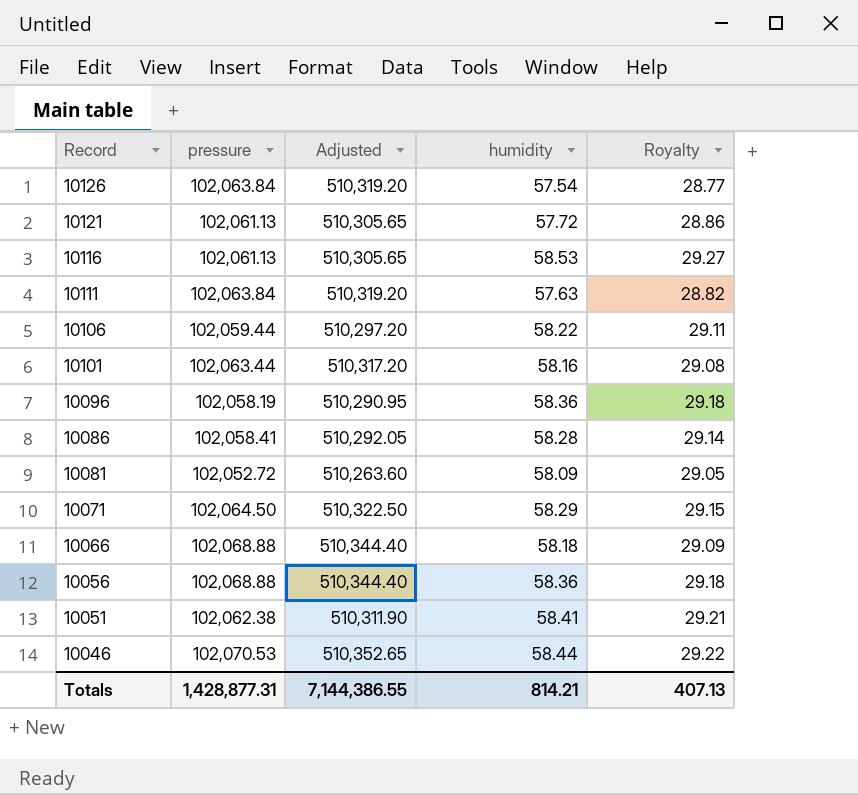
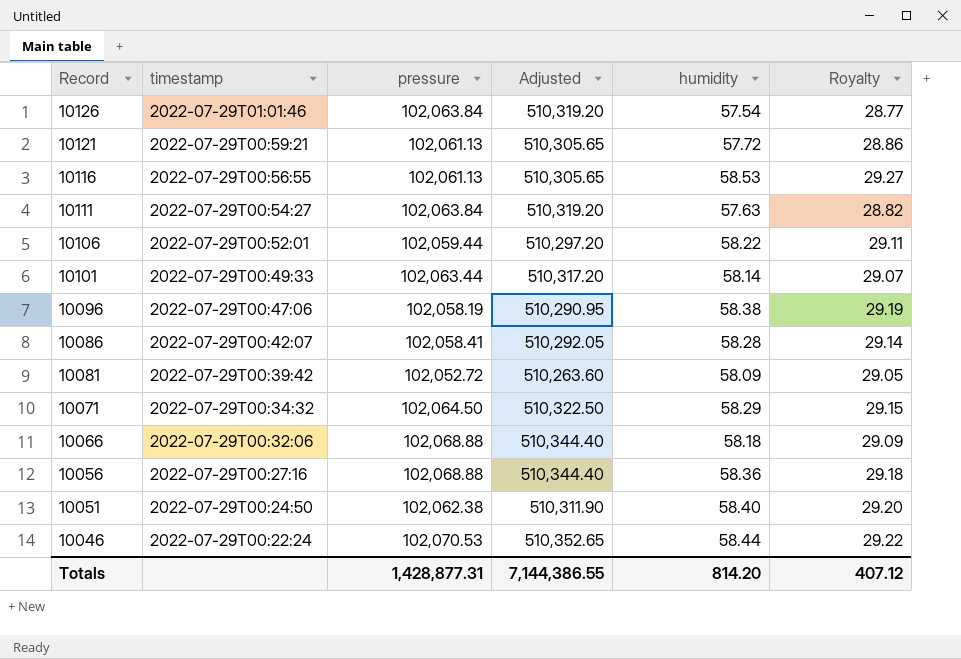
column timestamp | position: none -> 2
10101 | humidity: 58.16 -> 58.14
10101 | Royalty: 29.08 -> 29.07
10096 | humidity: 58.36 -> 58.38
10096 | Royalty: 29.18 -> 29.19
10051 | humidity: 58.41 -> 58.40
10051 | Royalty: 29.21 -> 29.20
Totals | humidity: 814.21 -> 814.20
Totals | Royalty: 407.13 -> 407.12

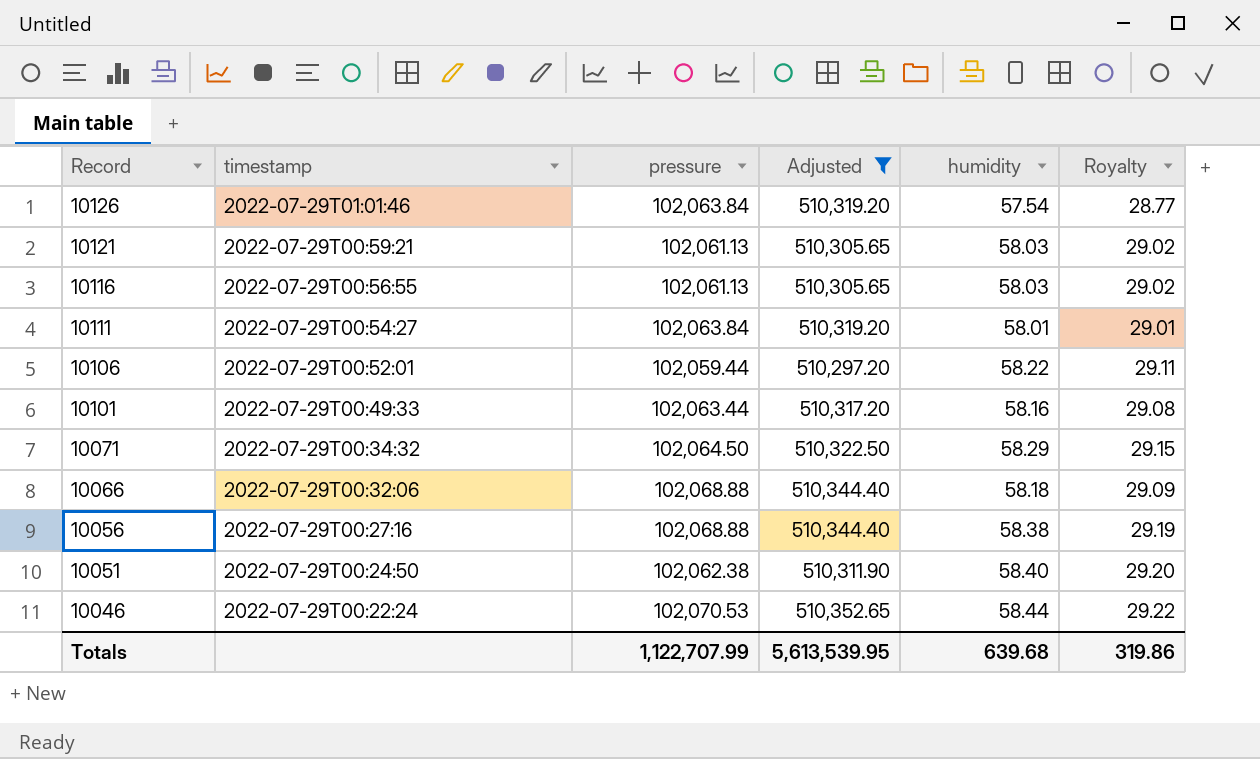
filter: none -> Adjusted >= 510,297.20
10121 | humidity: 57.72 -> 58.03
10121 | Royalty: 28.86 -> 29.02
10116 | humidity: 58.53 -> 58.03
10116 | Royalty: 29.27 -> 29.02
10111 | humidity: 57.63 -> 58.01
10111 | Royalty: 28.82 -> 29.01
10101 | humidity: 58.14 -> 58.16
10101 | Royalty: 29.07 -> 29.08
10056 | humidity: 58.36 -> 58.38
10056 | Royalty: 29.18 -> 29.19
Totals | pressure: 1,428,877.31 -> 1,122,707.99
Totals | Adjusted: 7,144,386.55 -> 5,613,539.95
Totals | humidity: 814.20 -> 639.68
Totals | Royalty: 407.12 -> 319.86

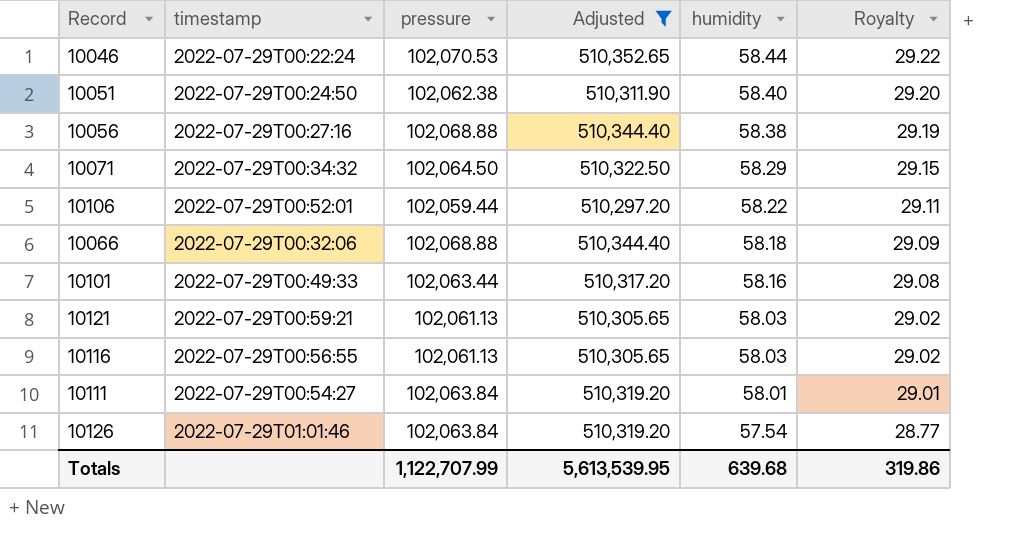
row order: Record descending -> humidity descending

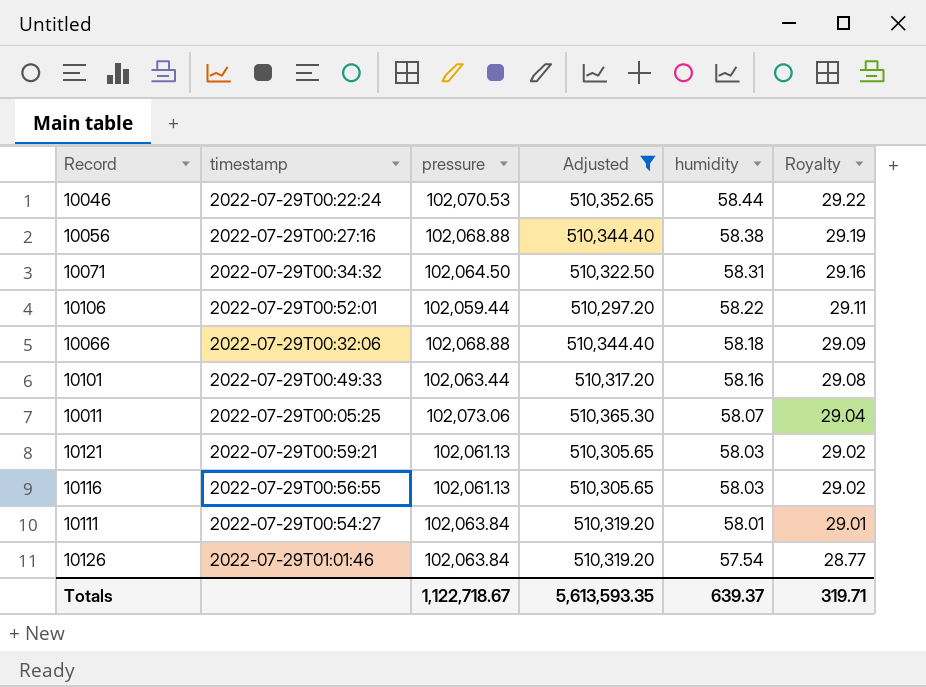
row 10051: 2022-07-29T00:24:50 | 102,062.38 | 510,311.90 | 58.40 | 29.20 -> none
10071 | humidity: 58.29 -> 58.31
10071 | Royalty: 29.15 -> 29.16
row 10011: none -> 2022-07-29T00:05:25 | 102,073.06 | 510,365.30 | 58.07 | 29.04
Totals | pressure: 1,122,707.99 -> 1,122,718.67
Totals | Adjusted: 5,613,539.95 -> 5,613,593.35
Totals | humidity: 639.68 -> 639.37
Totals | Royalty: 319.86 -> 319.71

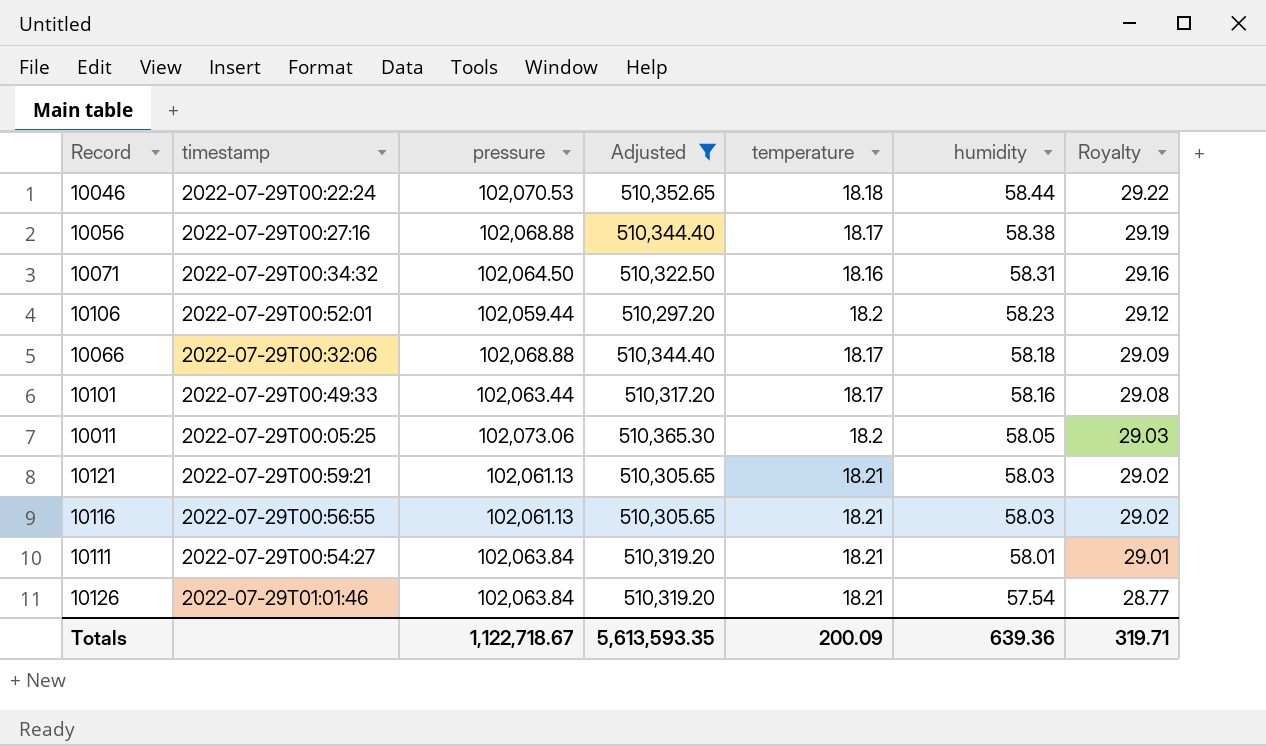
column temperature | position: none -> 5
10106 | humidity: 58.22 -> 58.23
10106 | Royalty: 29.11 -> 29.12
10011 | humidity: 58.07 -> 58.05
10011 | Royalty: 29.04 -> 29.03
Totals | humidity: 639.37 -> 639.36

